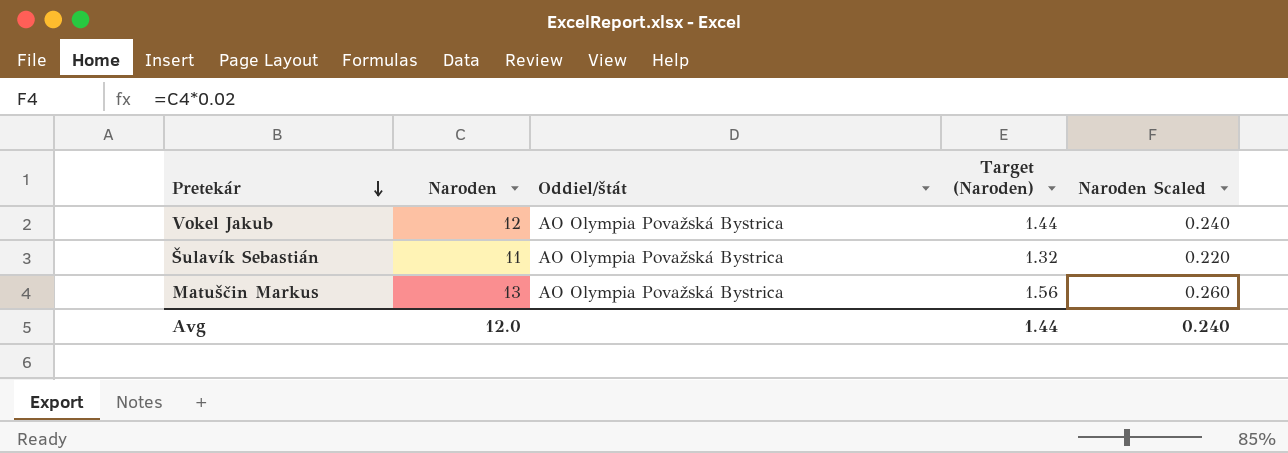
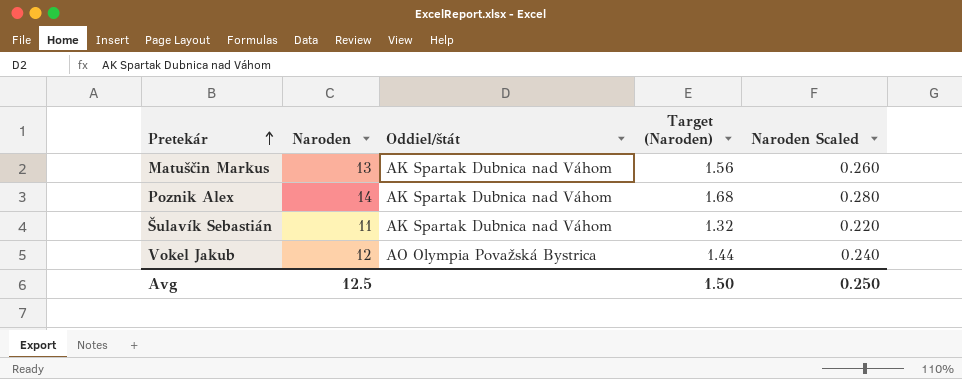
row order: Pretekár descending -> Pretekár ascending
Matuščin Markus | Oddiel/štát: AO Olympia Považská Bystrica -> AK Spartak Dubnica nad Váhom
row Poznik Alex: none -> 14 | AK Spartak Dubnica nad Váhom | 1.68 | 0.280
Šulavík Sebastián | Oddiel/štát: AO Olympia Považská Bystrica -> AK Spartak Dubnica nad Váhom
Avg | Naroden: 12.0 -> 12.5
Avg | Target (Naroden): 1.44 -> 1.50
Avg | Naroden Scaled: 0.240 -> 0.250

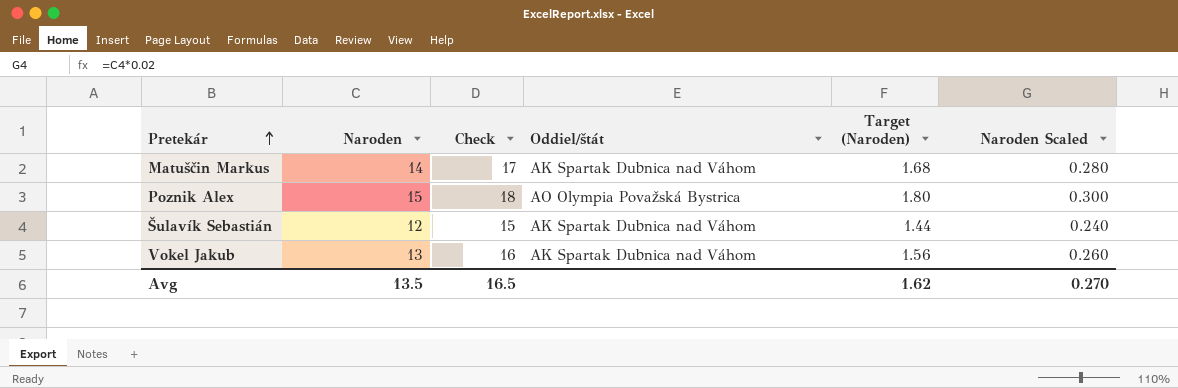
column Check | formula: none -> [Naroden] + 3
Matuščin Markus | Naroden: 13 -> 14
Matuščin Markus | Target (Naroden): 1.56 -> 1.68
Matuščin Markus | Naroden Scaled: 0.260 -> 0.280
Poznik Alex | Naroden: 14 -> 15
Poznik Alex | Oddiel/štát: AK Spartak Dubnica nad Váhom -> AO Olympia Považská Bystrica
Poznik Alex | Target (Naroden): 1.68 -> 1.80
Poznik Alex | Naroden Scaled: 0.280 -> 0.300
Šulavík Sebastián | Naroden: 11 -> 12
Šulavík Sebastián | Target (Naroden): 1.32 -> 1.44
Šulavík Sebastián | Naroden Scaled: 0.220 -> 0.240
Vokel Jakub | Naroden: 12 -> 13
Vokel Jakub | Oddiel/štát: AO Olympia Považská Bystrica -> AK Spartak Dubnica nad Váhom
Vokel Jakub | Target (Naroden): 1.44 -> 1.56
Vokel Jakub | Naroden Scaled: 0.240 -> 0.260
Avg | Naroden: 12.5 -> 13.5
Avg | Target (Naroden): 1.50 -> 1.62
Avg | Naroden Scaled: 0.250 -> 0.270

